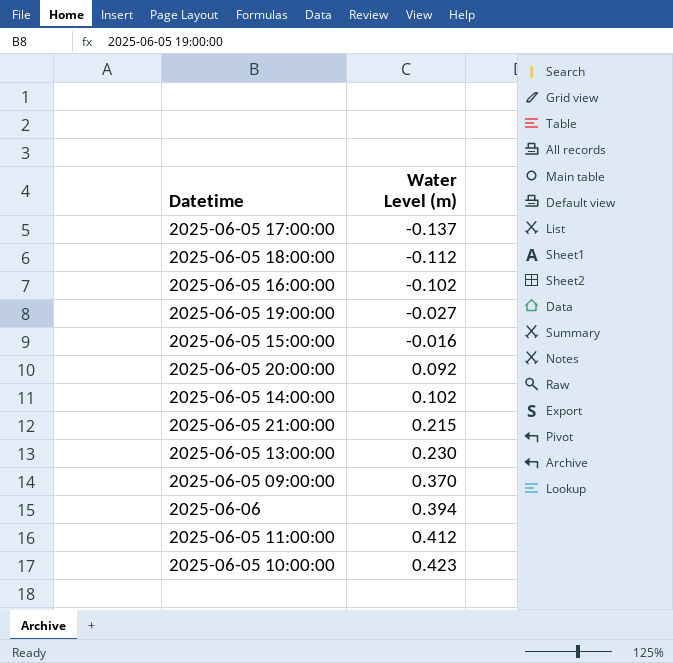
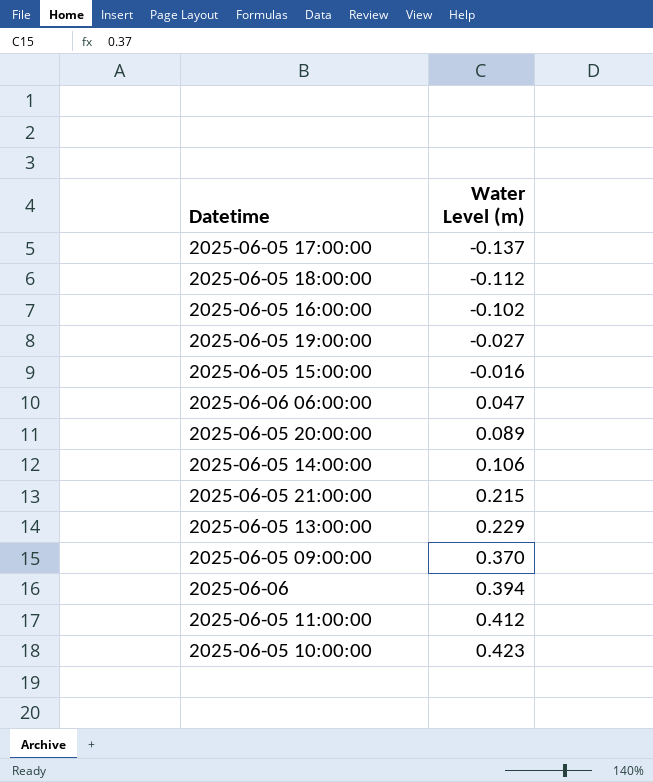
row 2025-06-06 06:00:00: none -> 0.047
2025-06-05 20:00:00 | Water Level (m): 0.092 -> 0.089
2025-06-05 14:00:00 | Water Level (m): 0.102 -> 0.106
2025-06-05 13:00:00 | Water Level (m): 0.230 -> 0.229

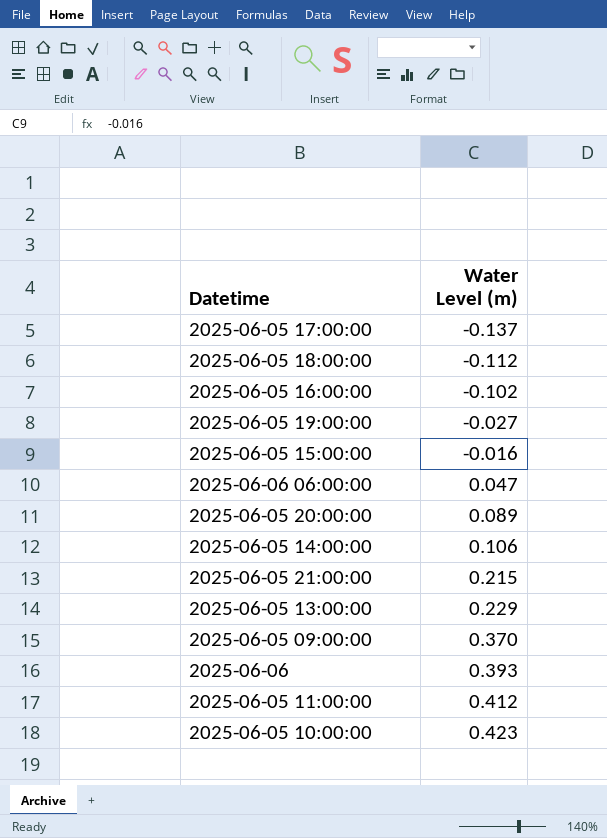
2025-06-06 | Water Level (m): 0.394 -> 0.393

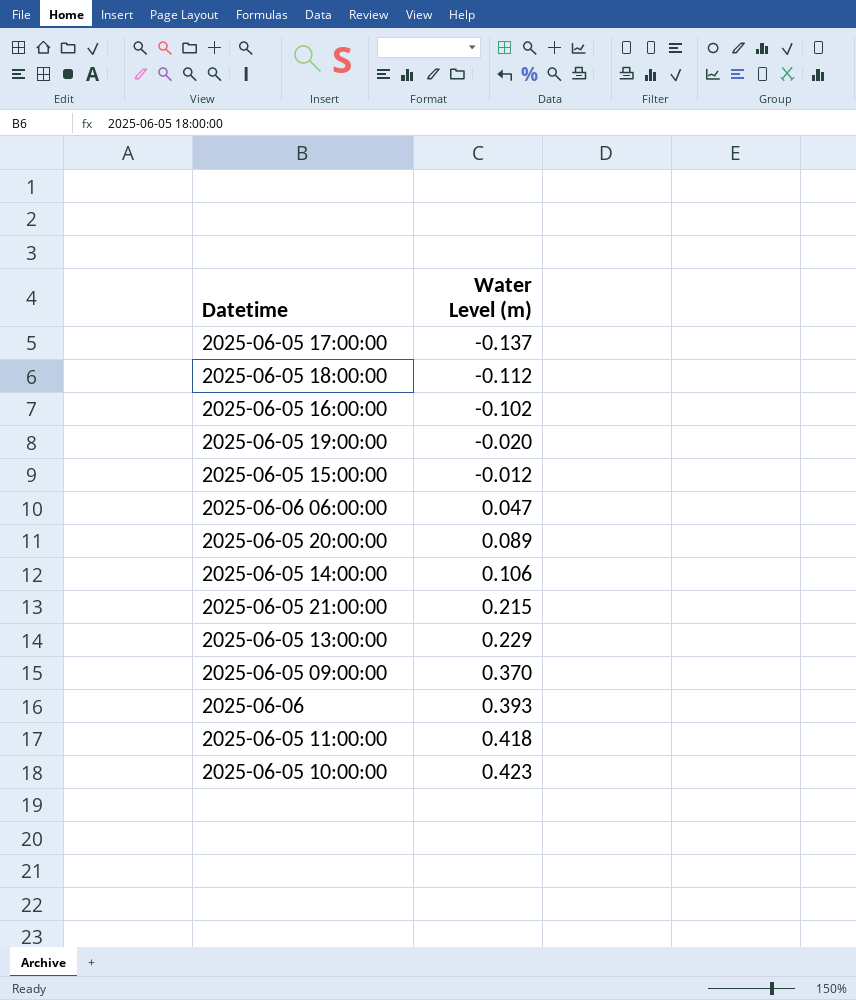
2025-06-05 19:00:00 | Water Level (m): -0.027 -> -0.020
2025-06-05 15:00:00 | Water Level (m): -0.016 -> -0.012
2025-06-05 11:00:00 | Water Level (m): 0.412 -> 0.418

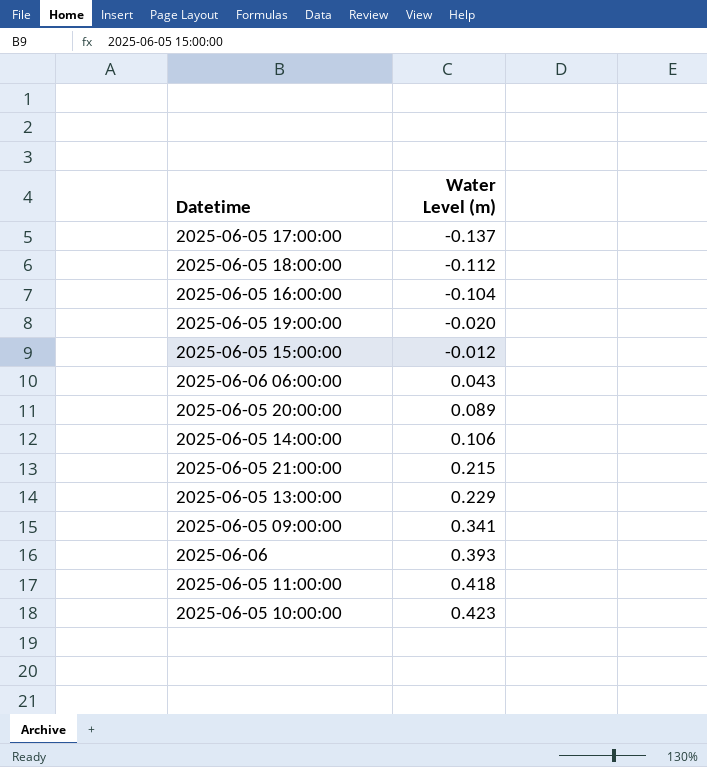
2025-06-05 16:00:00 | Water Level (m): -0.102 -> -0.104
2025-06-06 06:00:00 | Water Level (m): 0.047 -> 0.043
2025-06-05 09:00:00 | Water Level (m): 0.370 -> 0.341

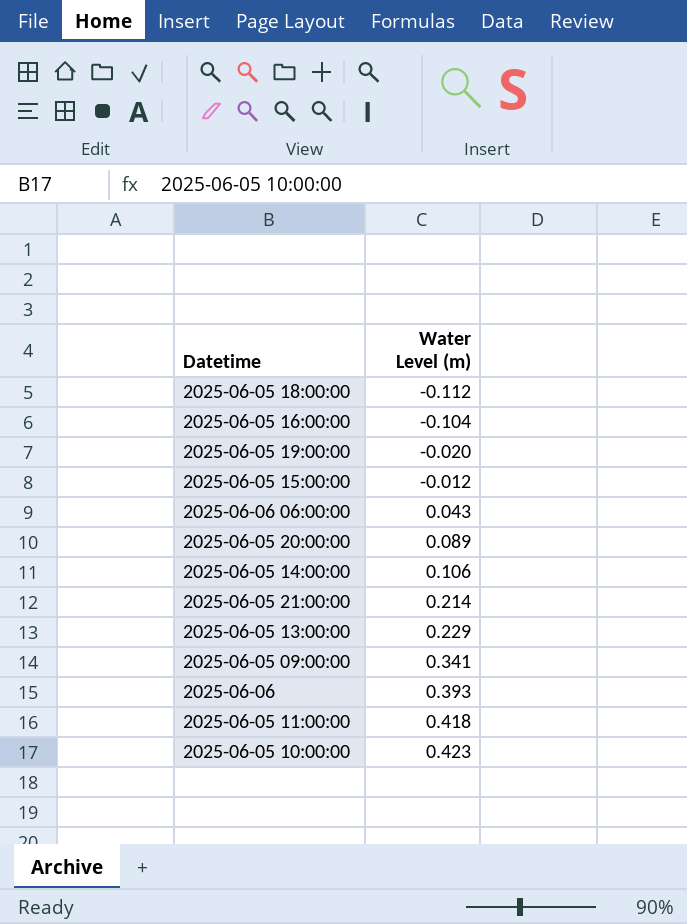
row 2025-06-05 17:00:00: -0.137 -> none
2025-06-05 21:00:00 | Water Level (m): 0.215 -> 0.214

